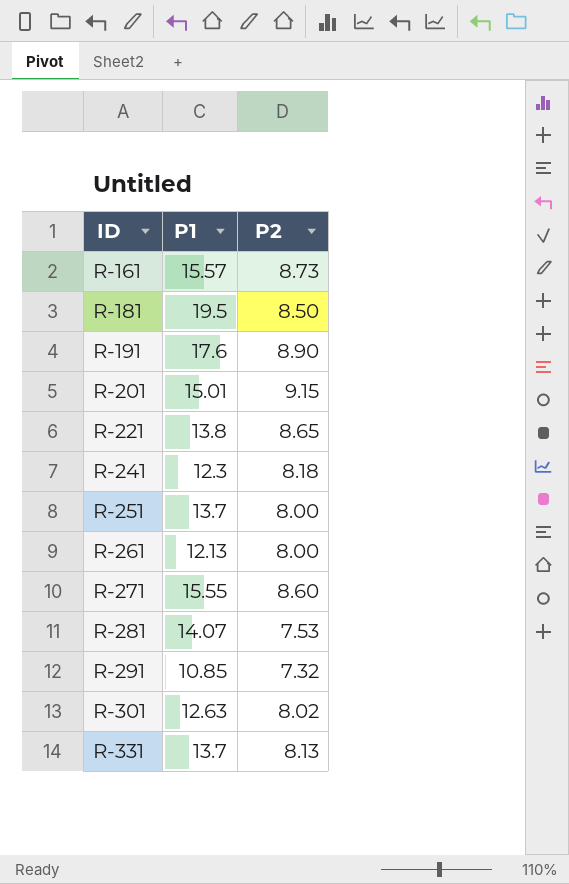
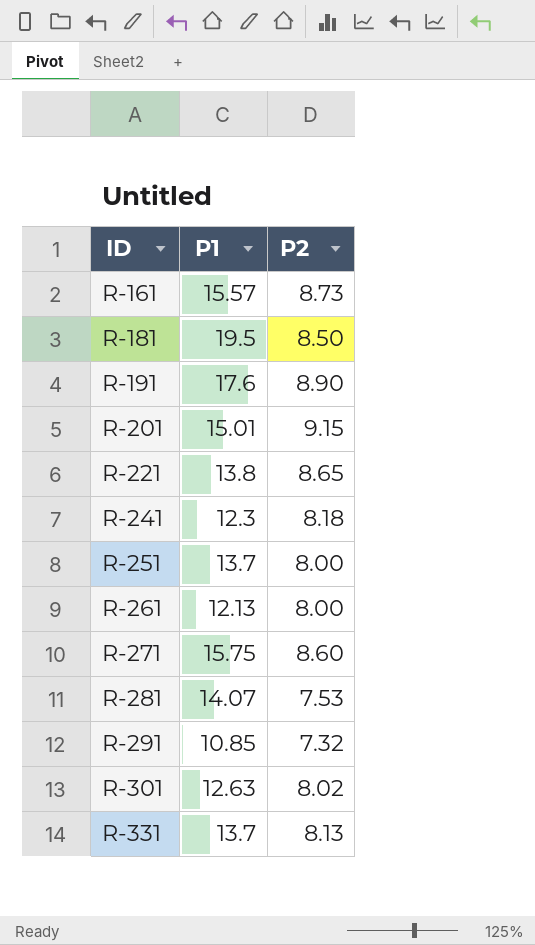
R-271 | P1: 15.55 -> 15.75

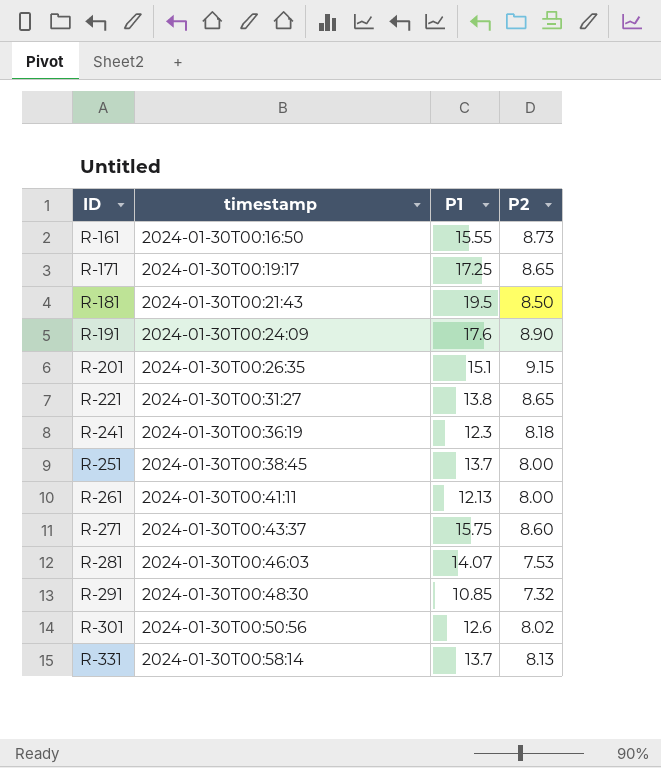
column timestamp | position: none -> 2
R-161 | P1: 15.57 -> 15.55
row R-171: none -> 2024-01-30T00:19:17 | 17.25 | 8.65
R-201 | P1: 15.01 -> 15.1
R-301 | P1: 12.63 -> 12.6

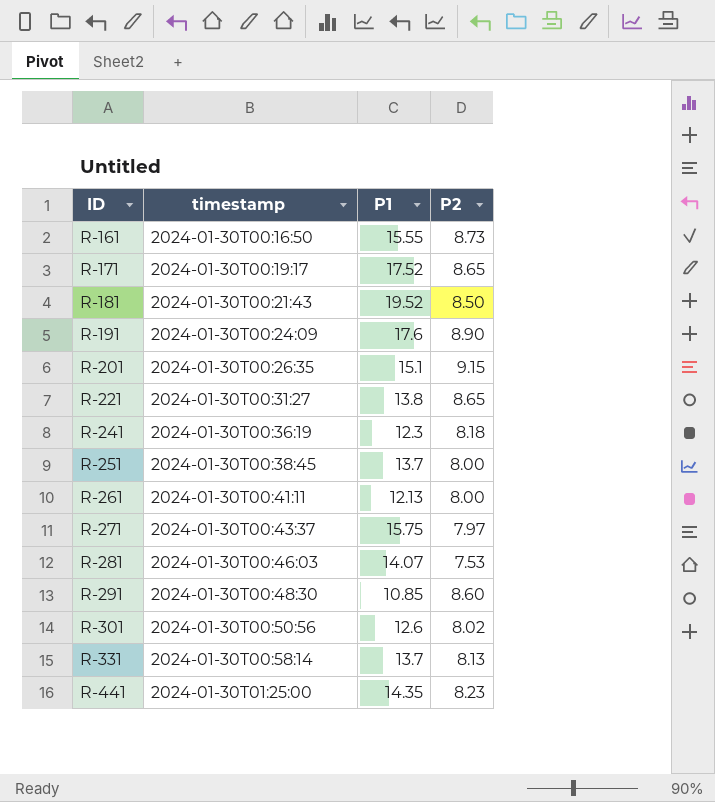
R-171 | P1: 17.25 -> 17.52
R-181 | P1: 19.5 -> 19.52
R-271 | P2: 8.60 -> 7.97
R-291 | P2: 7.32 -> 8.60
row R-441: none -> 2024-01-30T01:25:00 | 14.35 | 8.23

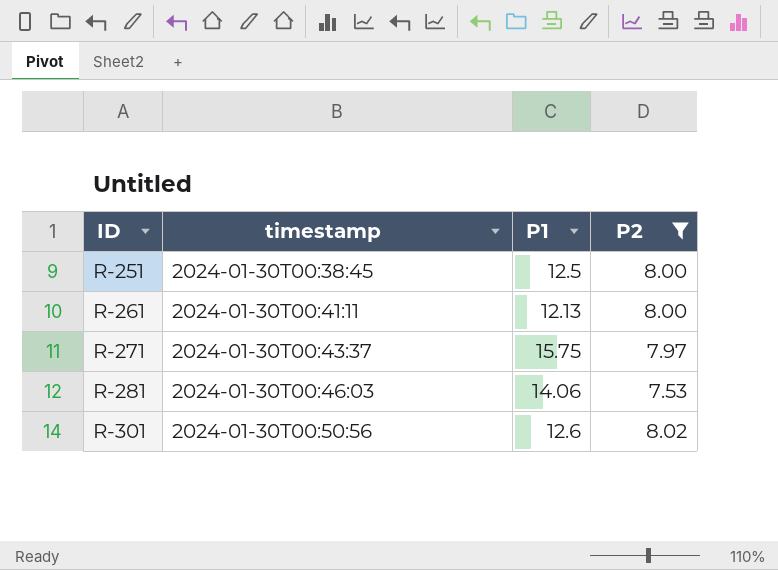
filter: none -> P2 <= 8.02
R-251 | P1: 13.7 -> 12.5
R-281 | P1: 14.07 -> 14.06

